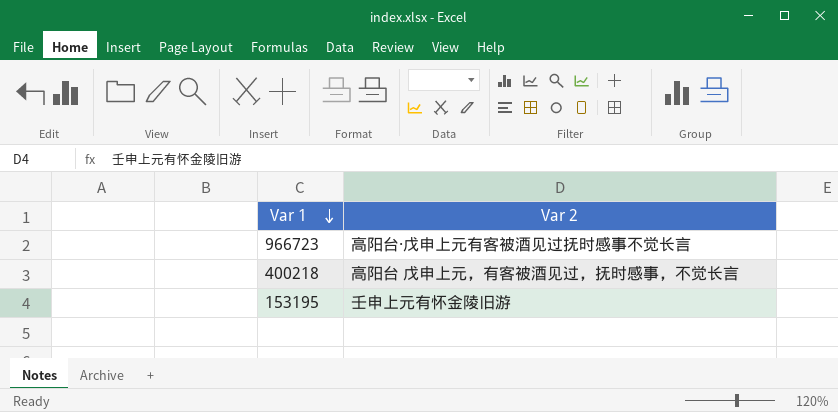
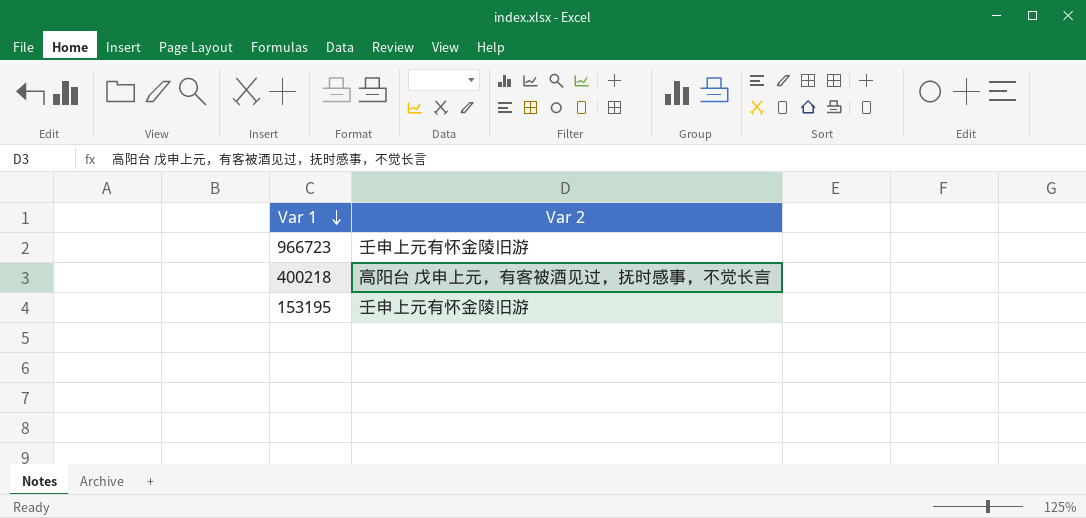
966723 | Var 2: 高阳台·戊申上元有客被酒见过抚时感事不觉长言 -> 壬申上元有怀金陵旧游

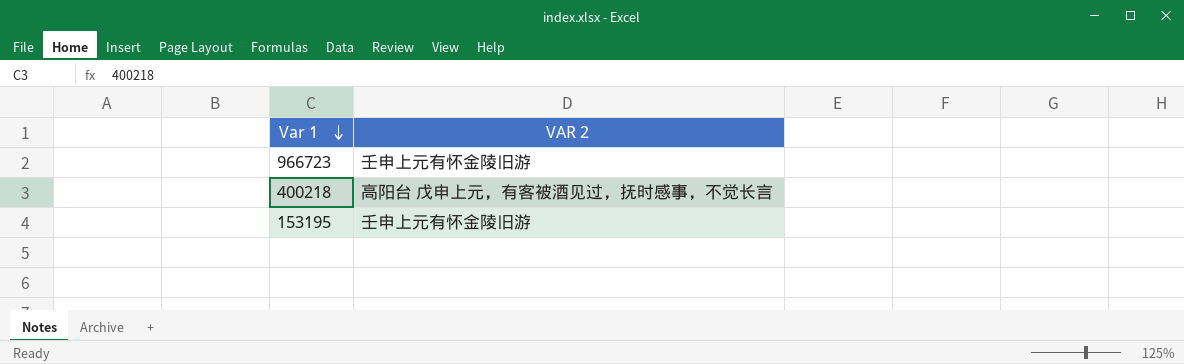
column name: Var 2 -> VAR 2

